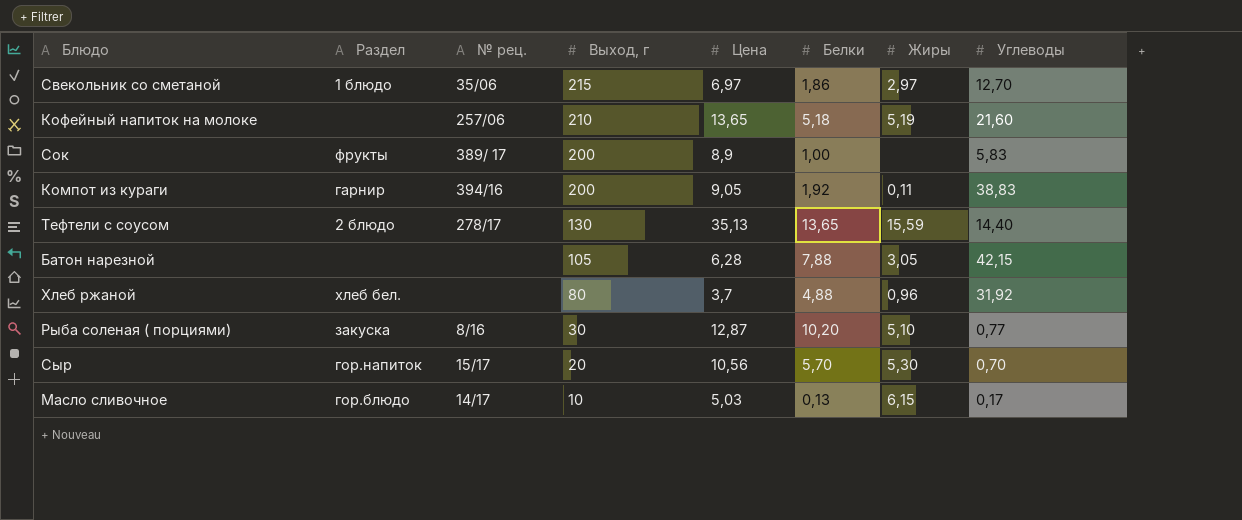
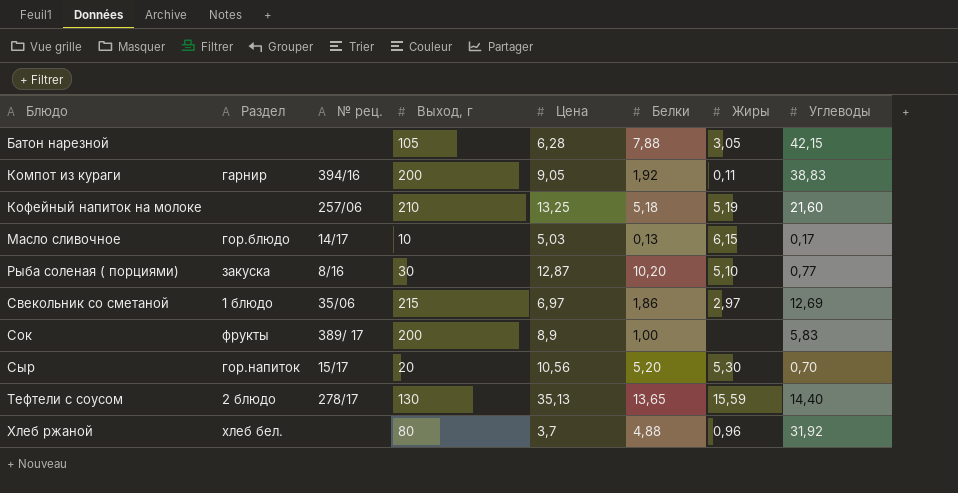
row order: Выход, г descending -> Блюдо ascending
Кофейный напиток на молоке | Цена: 13,65 -> 13,25
Свекольник со сметаной | Углеводы: 12,70 -> 12,69
Сыр | Белки: 5,70 -> 5,20

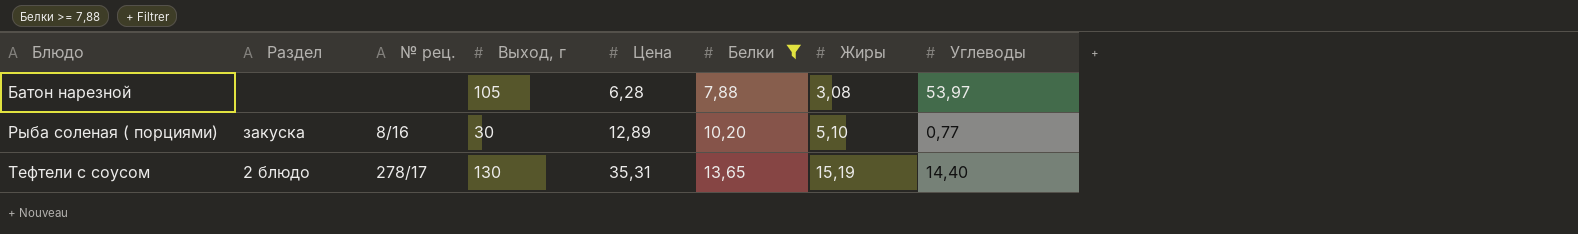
filter: none -> Белки >= 7,88
Батон нарезной | Жиры: 3,05 -> 3,08
Батон нарезной | Углеводы: 42,15 -> 53,97
Рыба соленая ( порциями) | Цена: 12,87 -> 12,89
Тефтели с соусом | Цена: 35,13 -> 35,31
Тефтели с соусом | Жиры: 15,59 -> 15,19

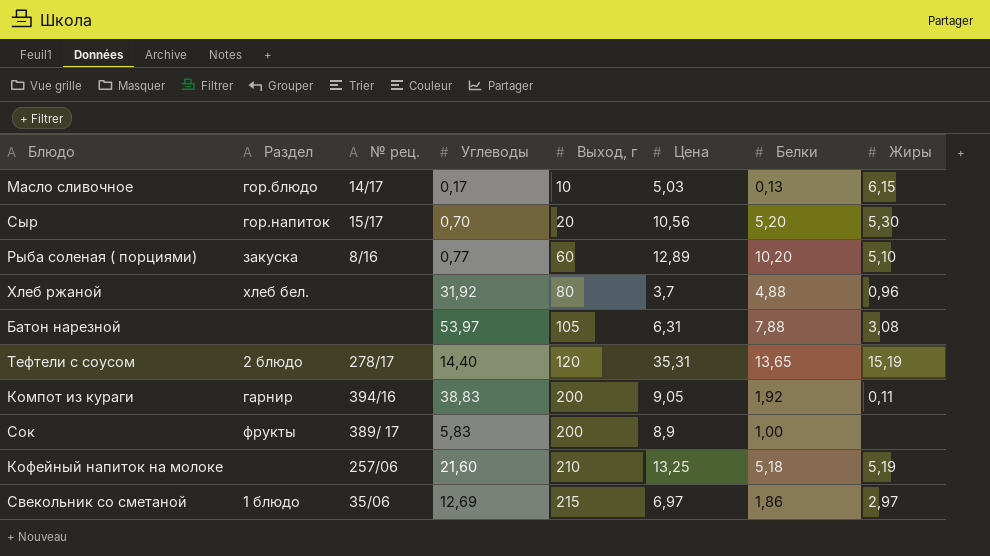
filter: Белки >= 7,88 -> none
row order: Блюдо ascending -> Выход, г ascending
column Углеводы | position: 8 -> 4
Рыба соленая ( порциями) | Выход, г: 30 -> 60
Батон нарезной | Цена: 6,28 -> 6,31
Тефтели с соусом | Выход, г: 130 -> 120

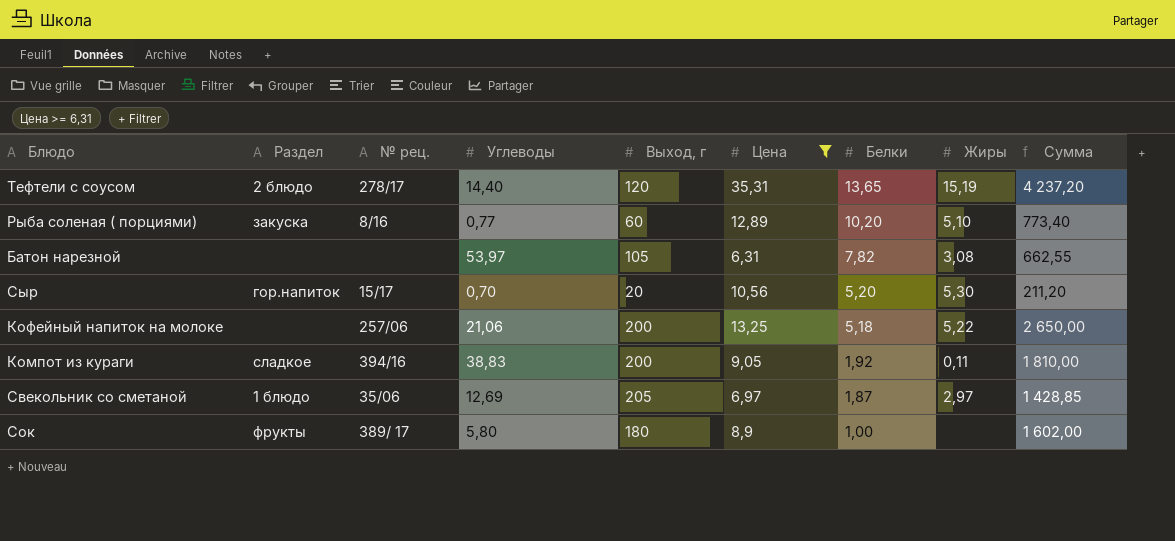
filter: none -> Цена >= 6,31
row order: Выход, г ascending -> Белки descending
column Сумма | formula: none -> [Выход, г] * [Цена]
Батон нарезной | Белки: 7,88 -> 7,82
Кофейный напиток на молоке | Углеводы: 21,60 -> 21,06
Кофейный напиток на молоке | Выход, г: 210 -> 200
Кофейный напиток на молоке | Жиры: 5,19 -> 5,22
Компот из кураги | Раздел: гарнир -> сладкое
Свекольник со сметаной | Выход, г: 215 -> 205
Свекольник со сметаной | Белки: 1,86 -> 1,87
Сок | Углеводы: 5,83 -> 5,80
Сок | Выход, г: 200 -> 180

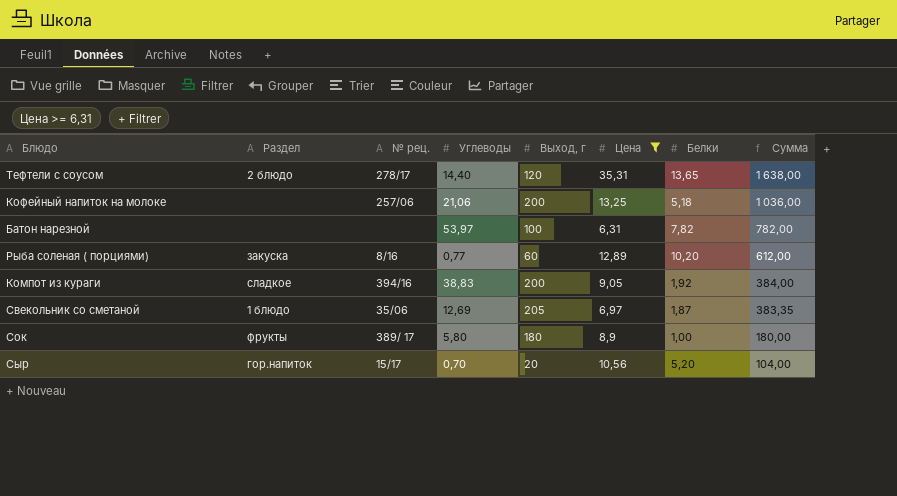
row order: Белки descending -> Сумма descending
column Жиры | position: 8 -> none
column Сумма | formula: [Выход, г] * [Цена] -> [Выход, г] * [Белки]
Батон нарезной | Выход, г: 105 -> 100

